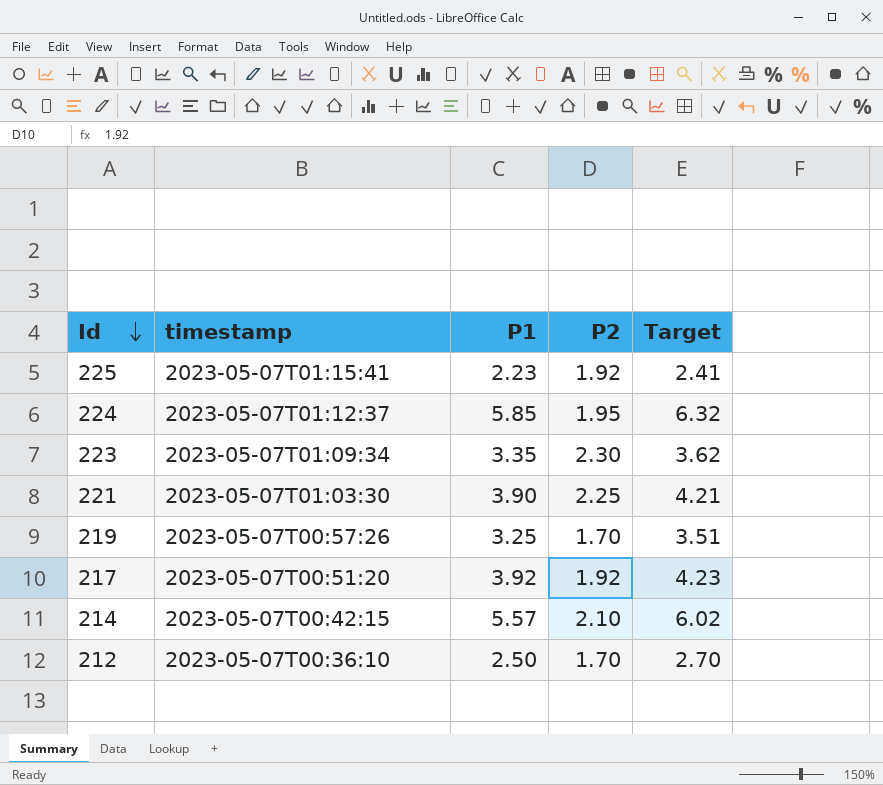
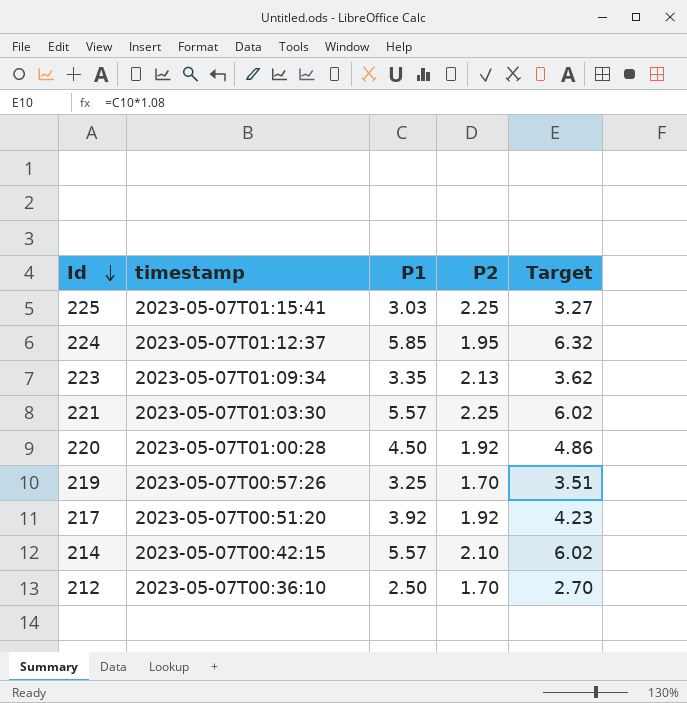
225 | P1: 2.23 -> 3.03
225 | P2: 1.92 -> 2.25
225 | Target: 2.41 -> 3.27
223 | P2: 2.30 -> 2.13
221 | P1: 3.90 -> 5.57
221 | Target: 4.21 -> 6.02
row 220: none -> 2023-05-07T01:00:28 | 4.50 | 1.92 | 4.86

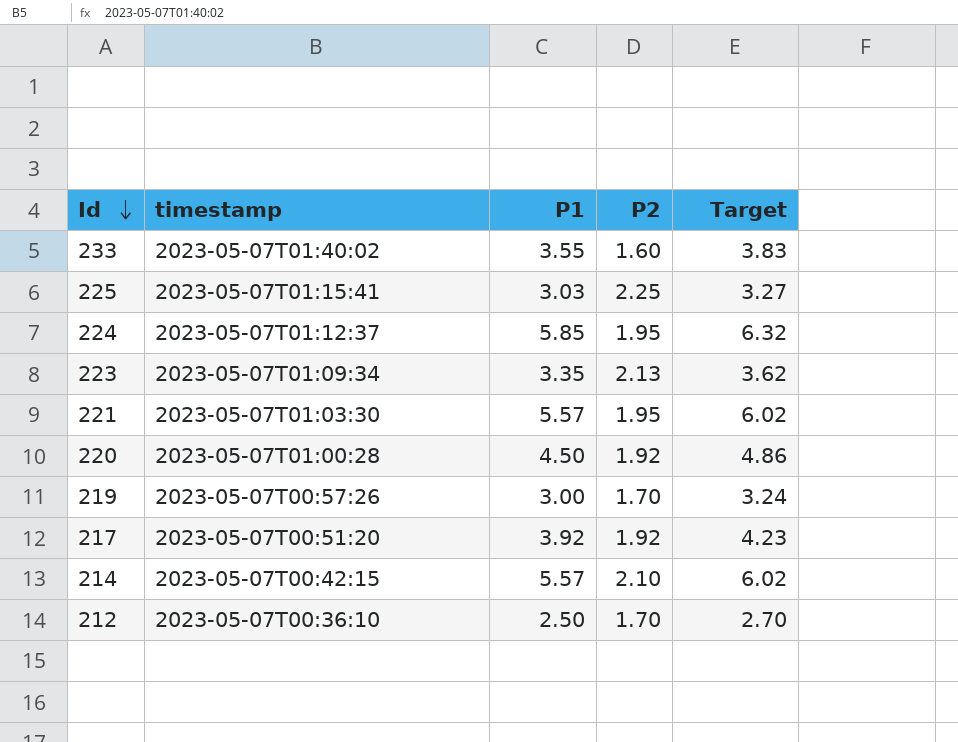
row 233: none -> 2023-05-07T01:40:02 | 3.55 | 1.60 | 3.83
221 | P2: 2.25 -> 1.95
219 | P1: 3.25 -> 3.00
219 | Target: 3.51 -> 3.24

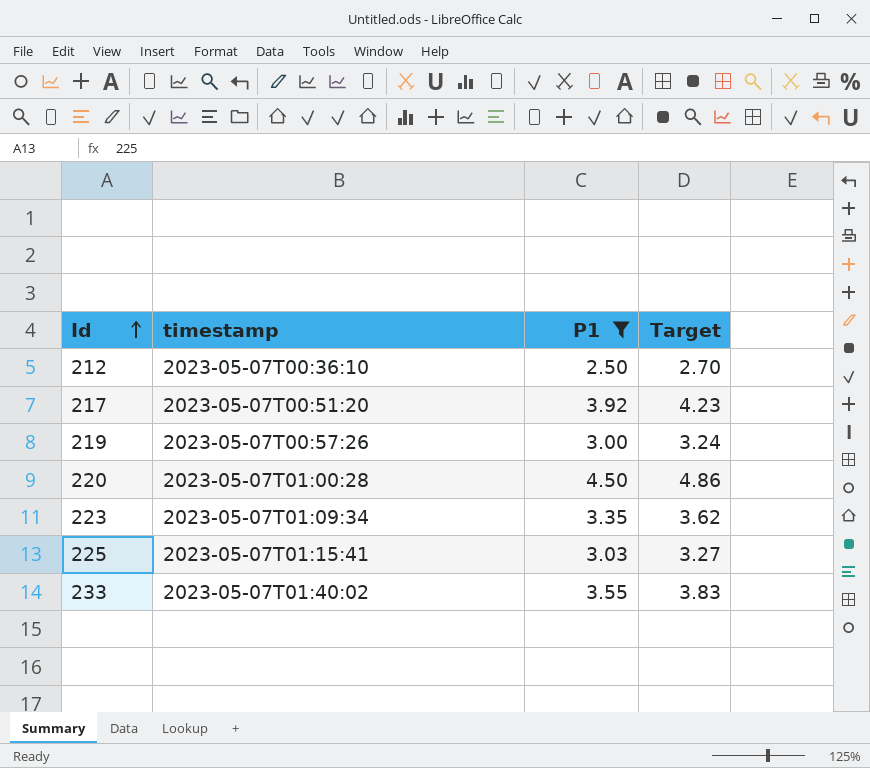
filter: none -> P1 <= 4.50
row order: Id descending -> Id ascending
column P2 | position: 4 -> none

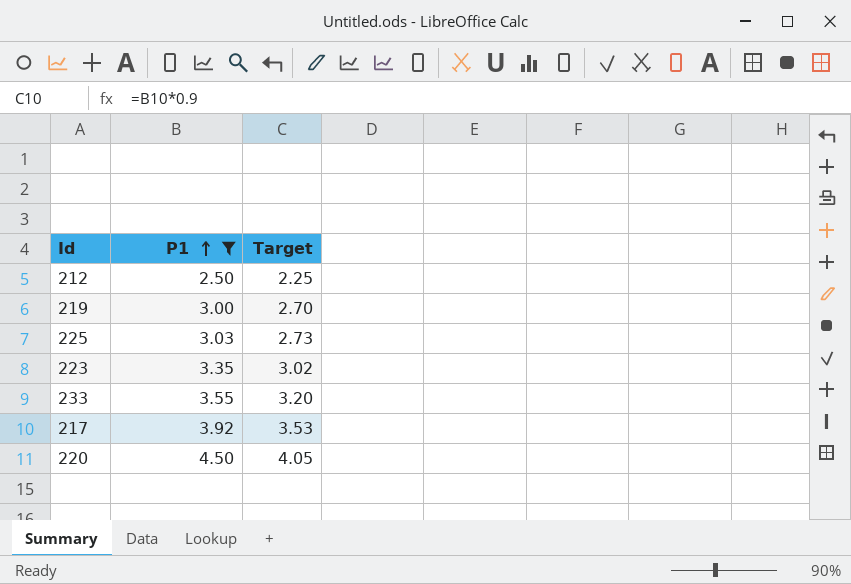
row order: Id ascending -> P1 ascending
column timestamp | position: 2 -> none
column Target | formula: [P1] * 1.08 -> [P1] * 0.9

